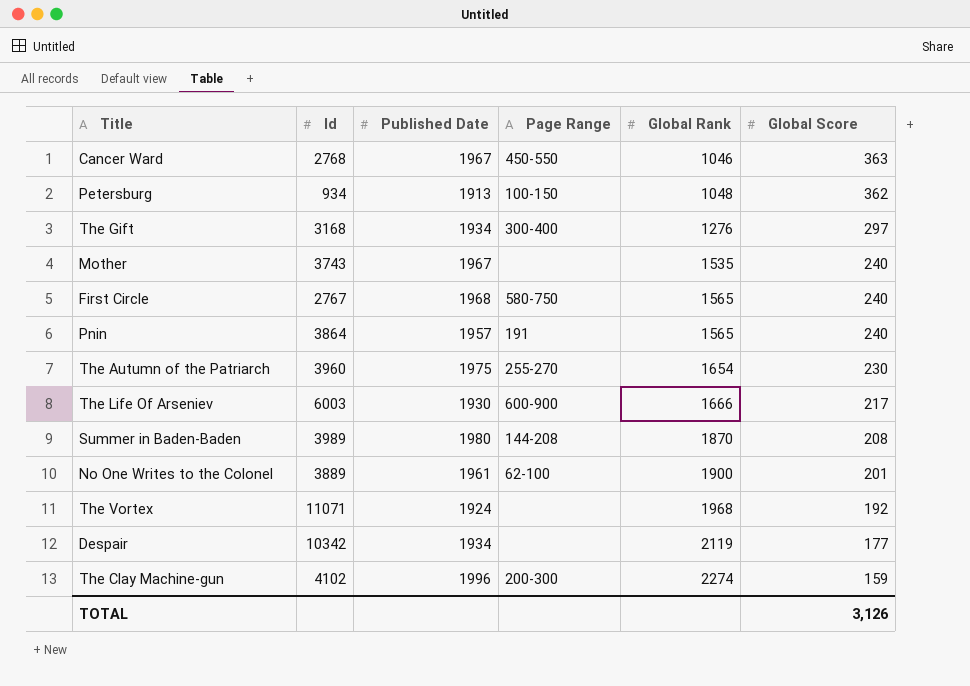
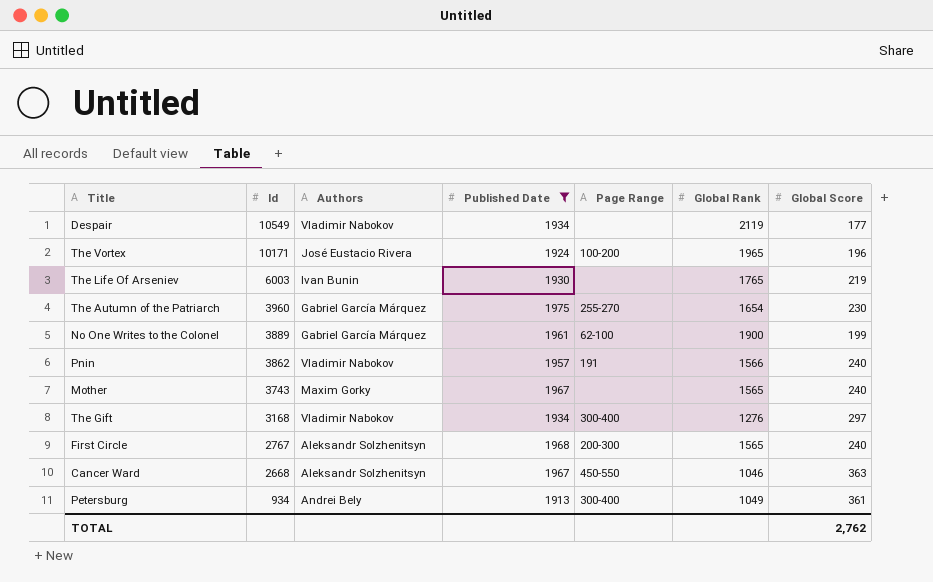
filter: none -> Published Date <= 1975
row order: Global Rank ascending -> Id descending
column Authors | position: none -> 3
Despair | Id: 10342 -> 10549
The Vortex | Id: 11071 -> 10171
The Vortex | Page Range: none -> 100-200
The Vortex | Global Rank: 1968 -> 1965
The Vortex | Global Score: 192 -> 196
The Life Of Arseniev | Page Range: 600-900 -> none
The Life Of Arseniev | Global Rank: 1666 -> 1765
The Life Of Arseniev | Global Score: 217 -> 219
No One Writes to the Colonel | Global Score: 201 -> 199
Pnin | Id: 3864 -> 3862
Pnin | Global Rank: 1565 -> 1566
Mother | Global Rank: 1535 -> 1565
First Circle | Page Range: 580-750 -> 200-300
Cancer Ward | Id: 2768 -> 2668
Petersburg | Page Range: 100-150 -> 300-400
Petersburg | Global Rank: 1048 -> 1049
Petersburg | Global Score: 362 -> 361
TOTAL | Global Score: 3,126 -> 2,762

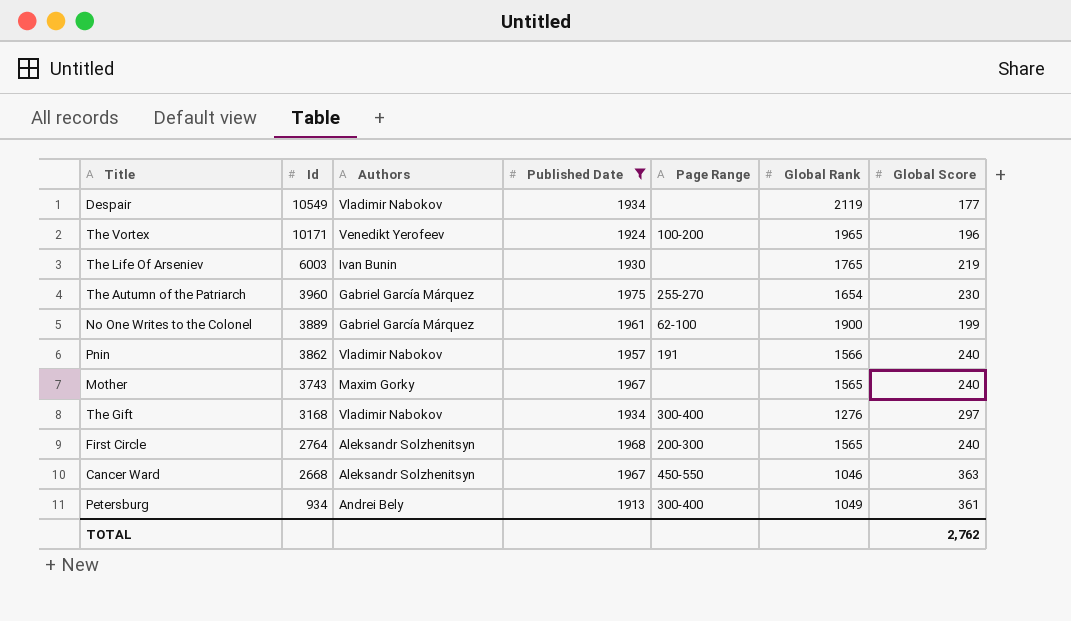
The Vortex | Authors: José Eustacio Rivera -> Venedikt Yerofeev
First Circle | Id: 2767 -> 2764

